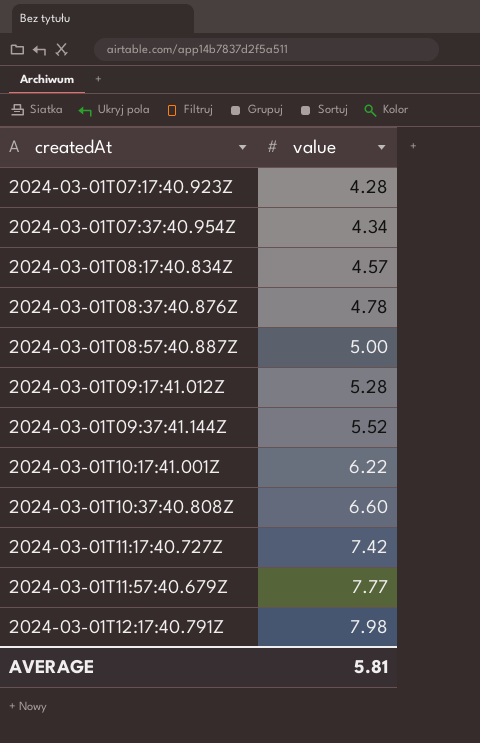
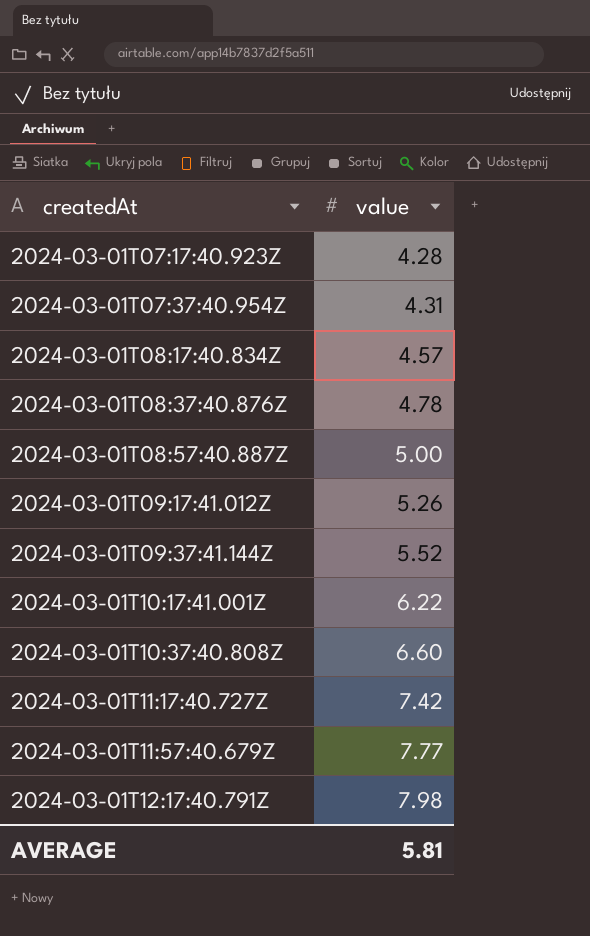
2024-03-01T07:37:40.954Z | value: 4.34 -> 4.31
2024-03-01T09:17:41.012Z | value: 5.28 -> 5.26

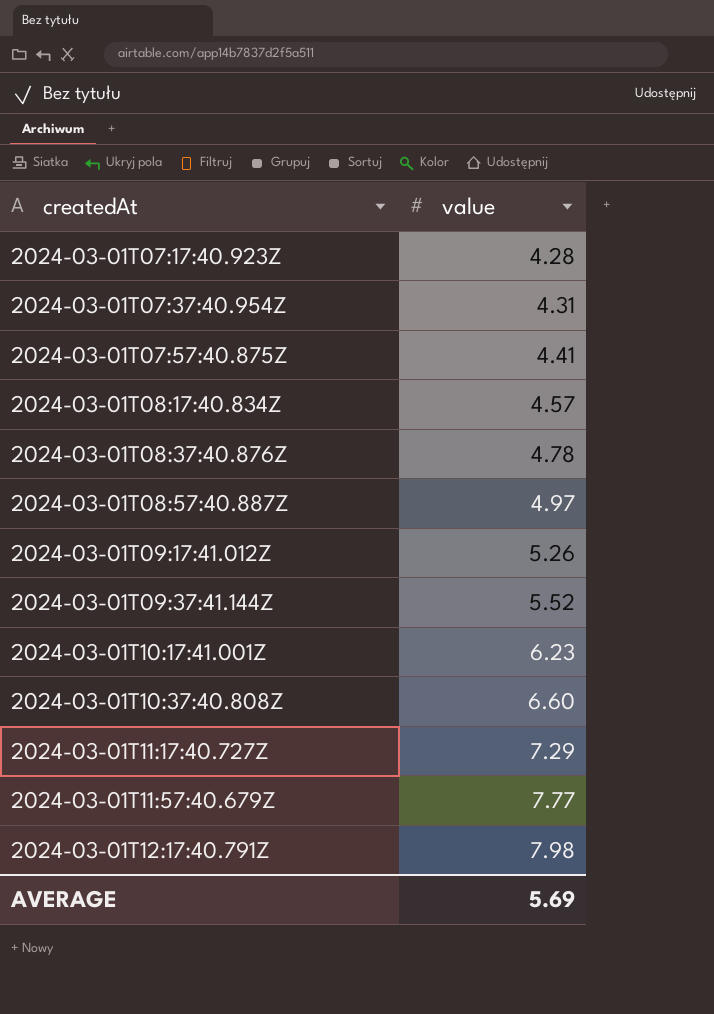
row 2024-03-01T07:57:40.875Z: none -> 4.41
2024-03-01T08:57:40.887Z | value: 5.00 -> 4.97
2024-03-01T10:17:41.001Z | value: 6.22 -> 6.23
2024-03-01T11:17:40.727Z | value: 7.42 -> 7.29
AVERAGE | value: 5.81 -> 5.69

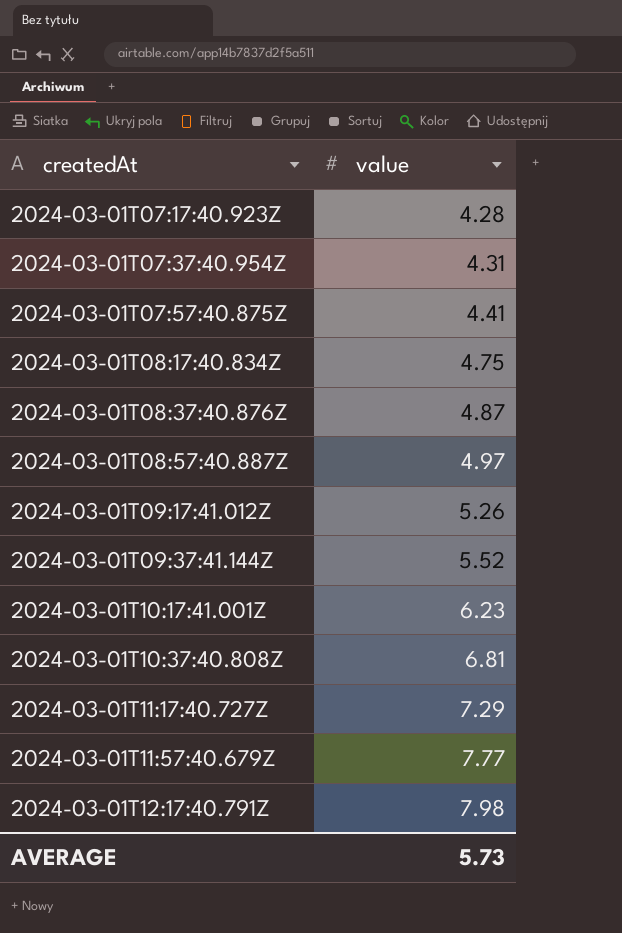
2024-03-01T08:17:40.834Z | value: 4.57 -> 4.75
2024-03-01T08:37:40.876Z | value: 4.78 -> 4.87
2024-03-01T10:37:40.808Z | value: 6.60 -> 6.81
AVERAGE | value: 5.69 -> 5.73

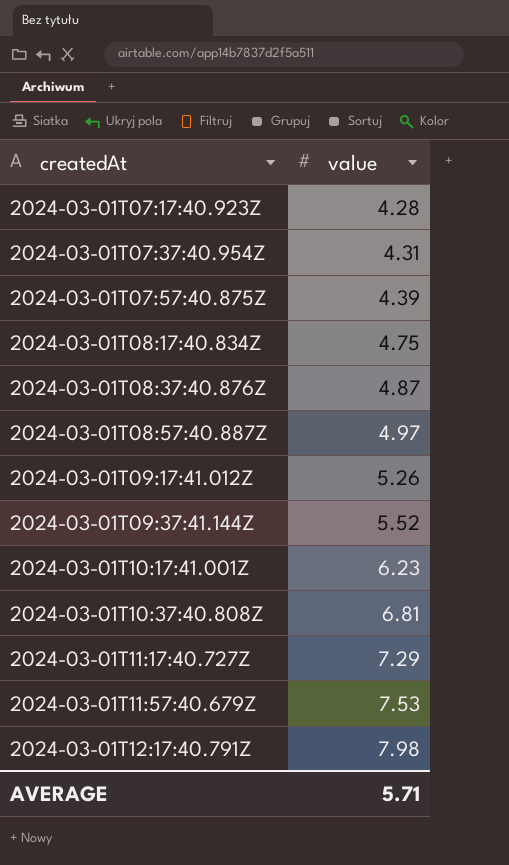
2024-03-01T07:57:40.875Z | value: 4.41 -> 4.39
2024-03-01T11:57:40.679Z | value: 7.77 -> 7.53
AVERAGE | value: 5.73 -> 5.71

